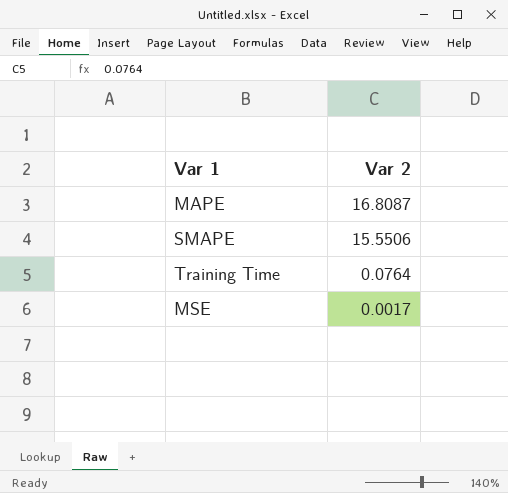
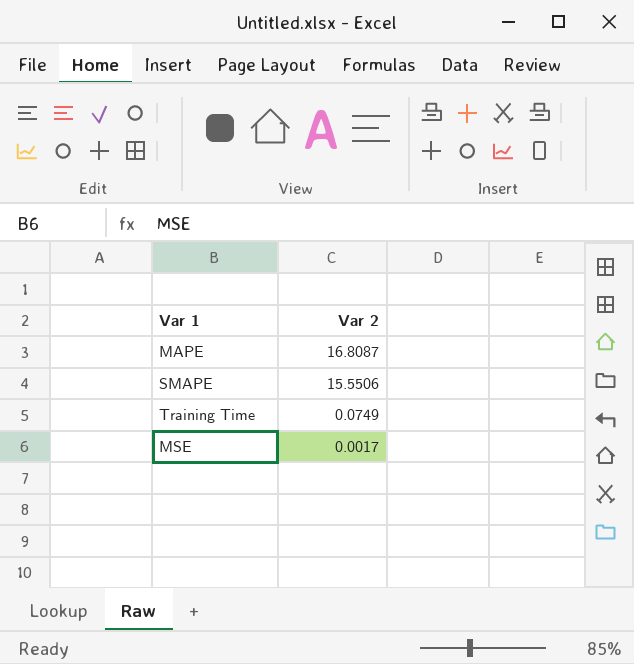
Training Time | Var 2: 0.0764 -> 0.0749

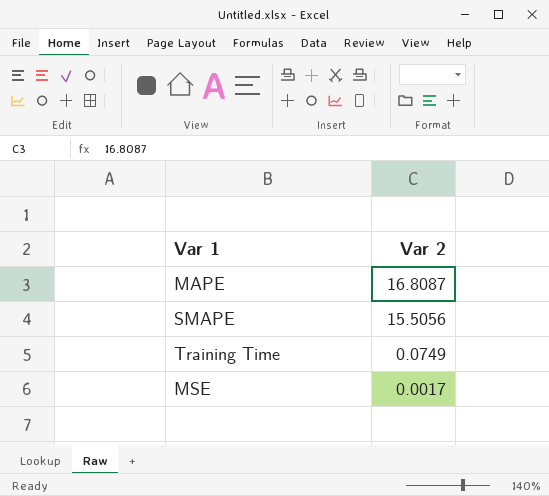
SMAPE | Var 2: 15.5506 -> 15.5056

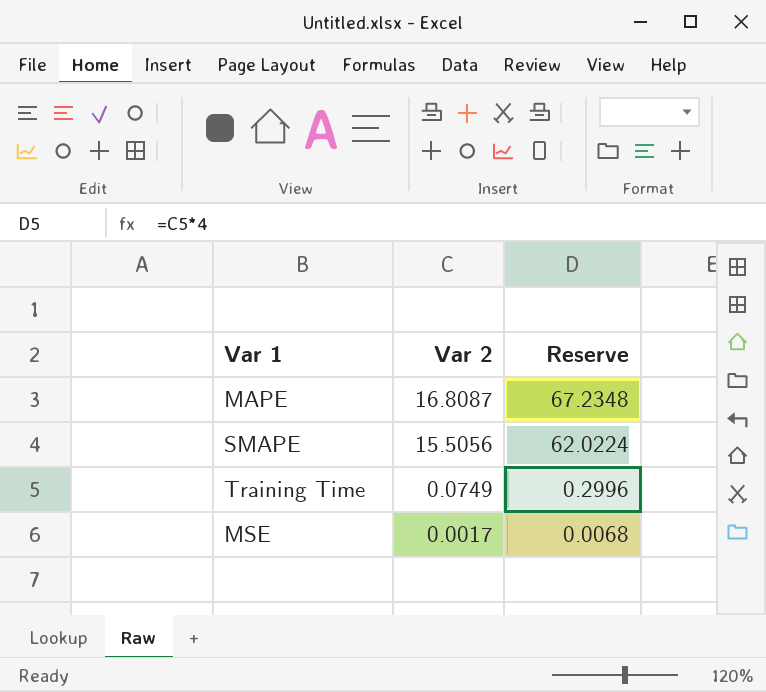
column Reserve | formula: none -> [Var 2] * 4

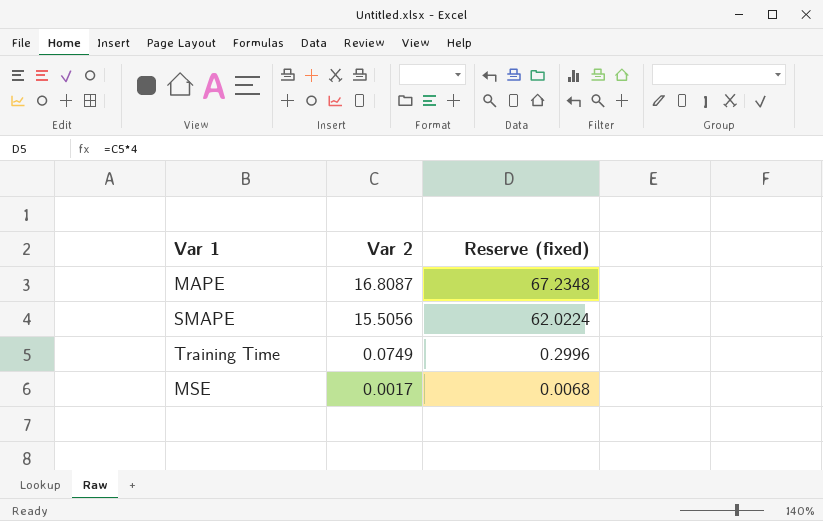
column name: Reserve -> Reserve (fixed)

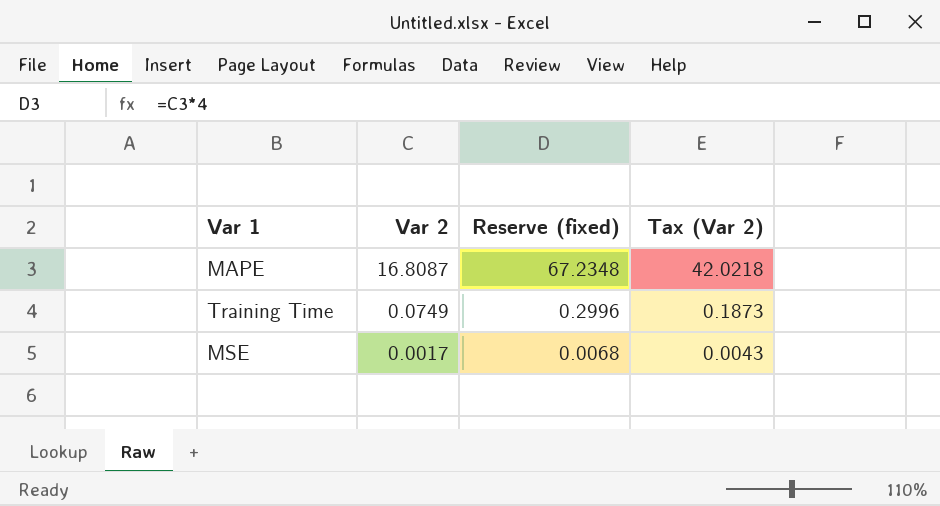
column Tax (Var 2) | formula: none -> [Var 2] * 2.5
row SMAPE: 15.5056 | 62.0224 -> none

